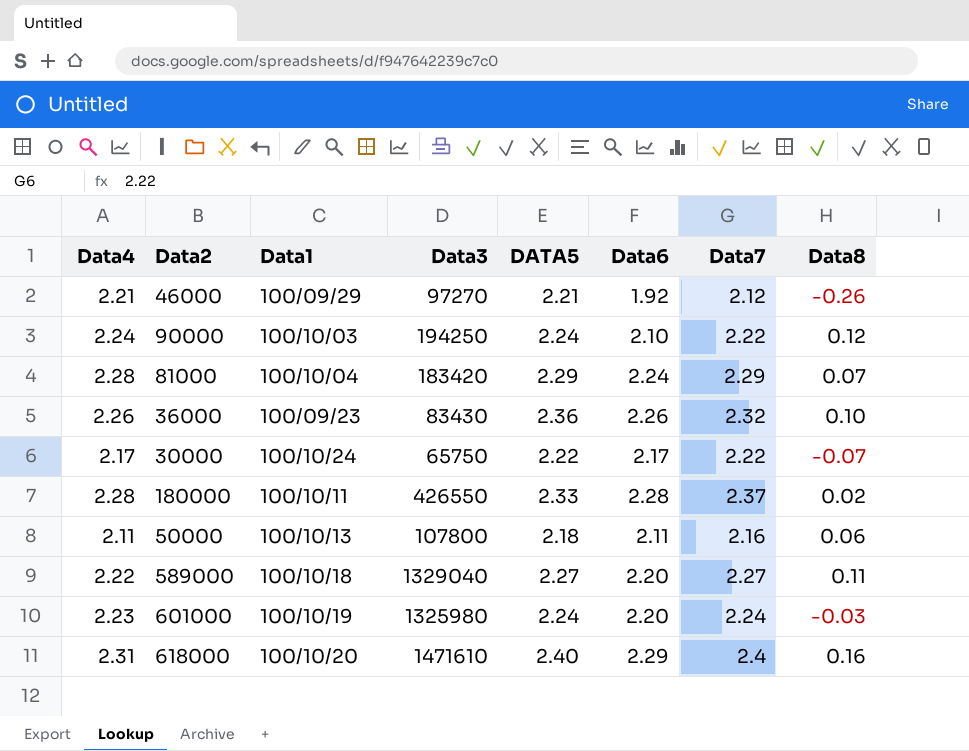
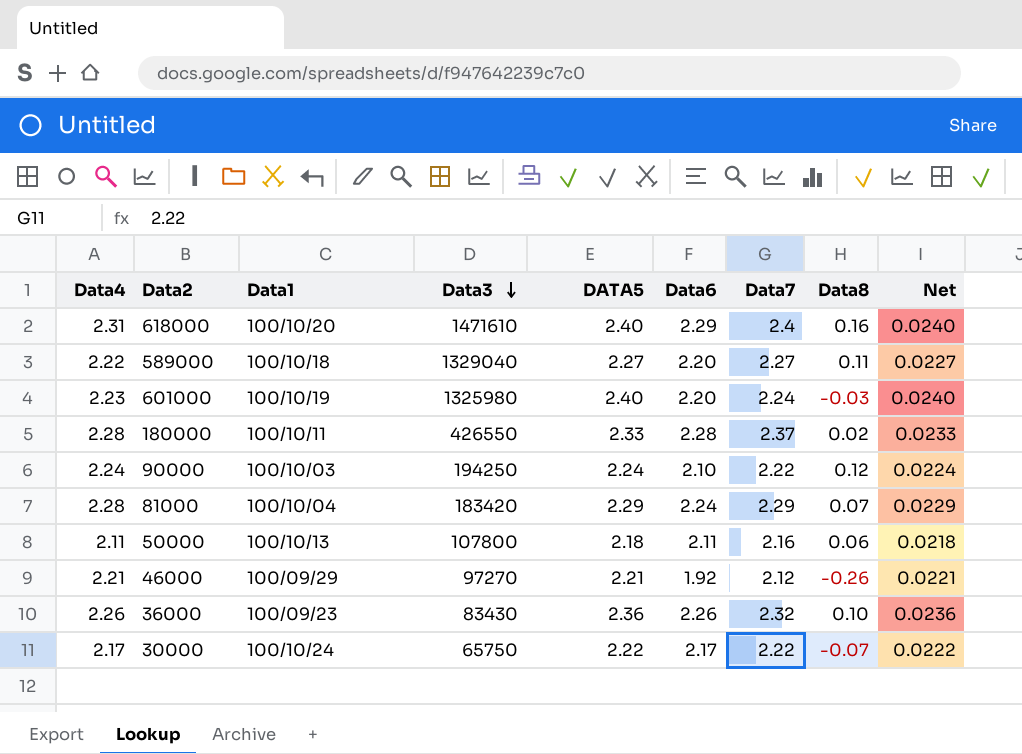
row order: none -> Data3 descending
column Net | formula: none -> [DATA5] * 0.01
601000 | DATA5: 2.24 -> 2.40

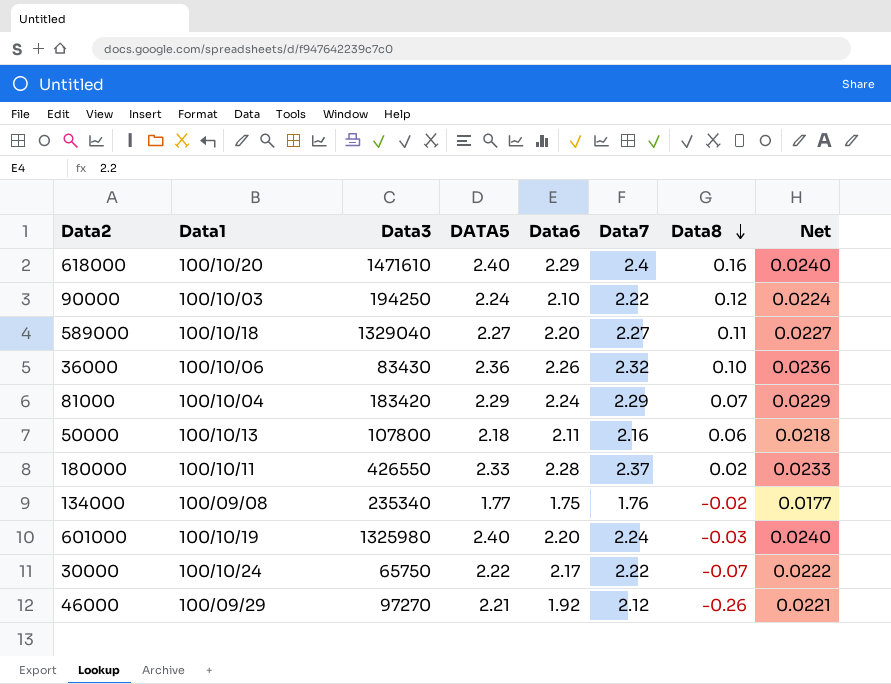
row order: Data3 descending -> Data8 descending
column Data4 | position: 1 -> none
36000 | Data1: 100/09/23 -> 100/10/06
row 134000: none -> 100/09/08 | 235340 | 1.77 | 1.75 | 1.76 | -0.02 | 0.0177

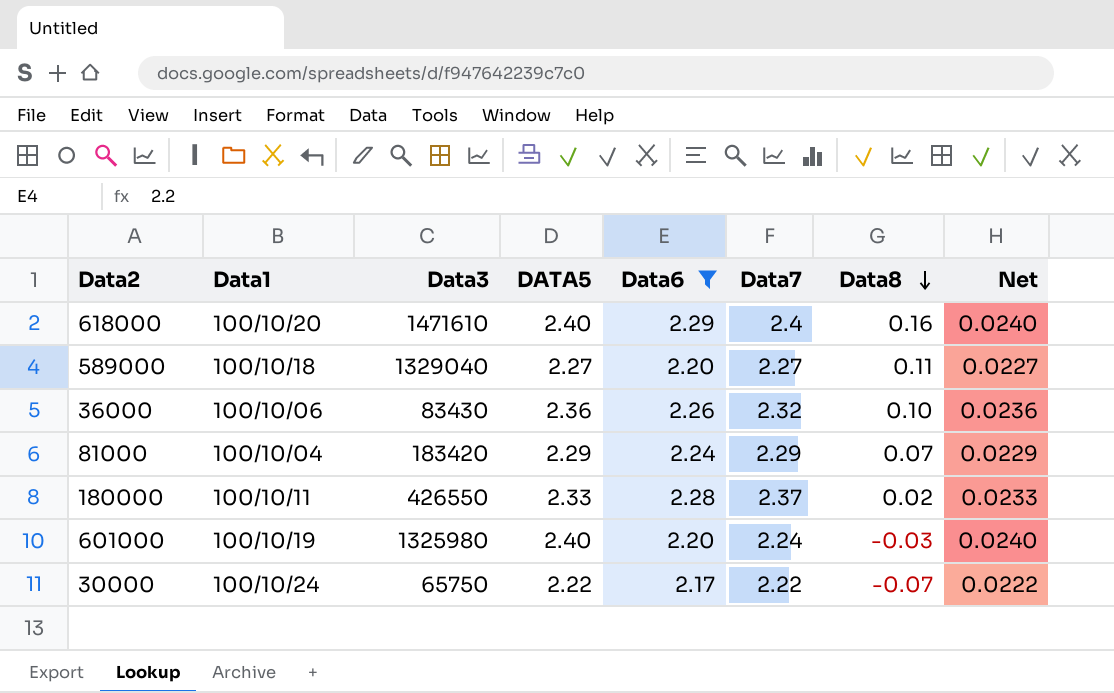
filter: none -> Data6 >= 2.17

